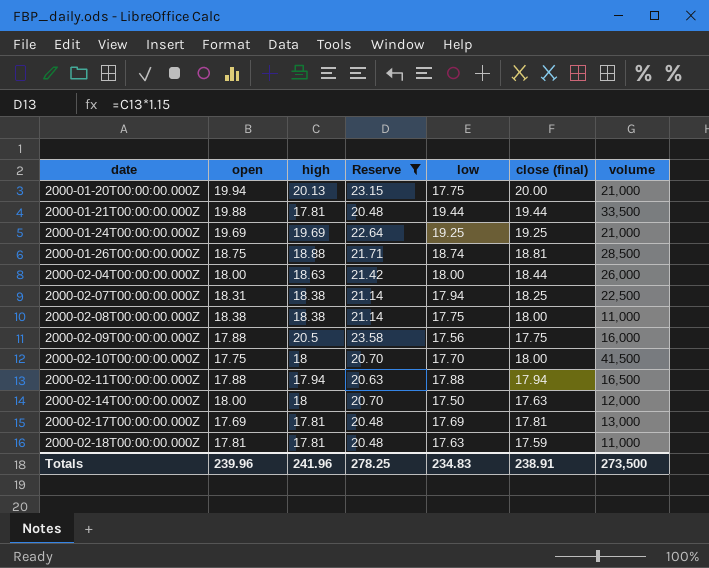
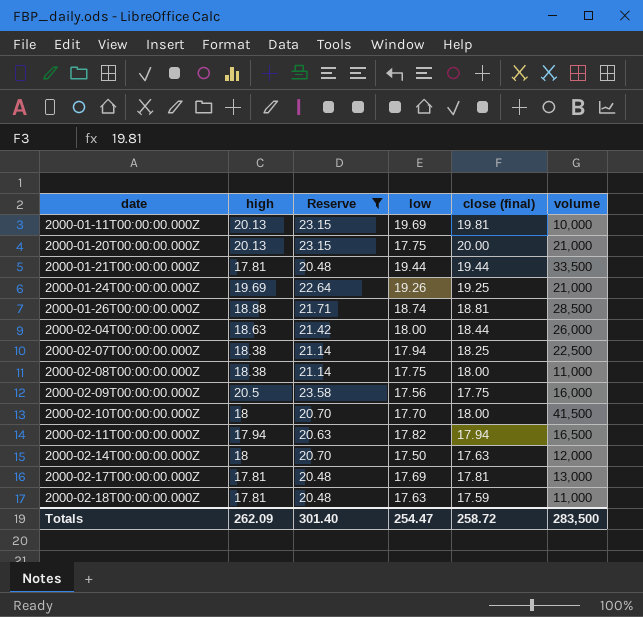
column open | position: 2 -> none
row 2000-01-11T00:00:00.000Z: none -> 20.13 | 23.15 | 19.69 | 19.81 | 10,000
2000-01-24T00:00:00.000Z | low: 19.25 -> 19.26
2000-02-11T00:00:00.000Z | low: 17.88 -> 17.82
Totals | high: 241.96 -> 262.09
Totals | Reserve: 278.25 -> 301.40
Totals | low: 234.83 -> 254.47
Totals | close (final): 238.91 -> 258.72
Totals | volume: 273,500 -> 283,500

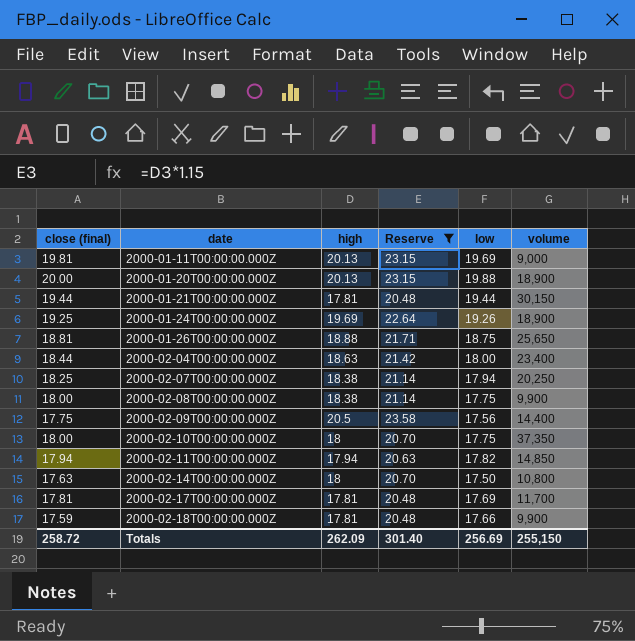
column close (final) | position: 5 -> 1
2000-01-11T00:00:00.000Z | volume: 10,000 -> 9,000
2000-01-20T00:00:00.000Z | low: 17.75 -> 19.88
2000-01-20T00:00:00.000Z | volume: 21,000 -> 18,900
2000-01-21T00:00:00.000Z | volume: 33,500 -> 30,150
2000-01-24T00:00:00.000Z | volume: 21,000 -> 18,900
2000-01-26T00:00:00.000Z | low: 18.74 -> 18.75
2000-01-26T00:00:00.000Z | volume: 28,500 -> 25,650
2000-02-04T00:00:00.000Z | volume: 26,000 -> 23,400
2000-02-07T00:00:00.000Z | volume: 22,500 -> 20,250
2000-02-08T00:00:00.000Z | volume: 11,000 -> 9,900
2000-02-09T00:00:00.000Z | volume: 16,000 -> 14,400
2000-02-10T00:00:00.000Z | low: 17.70 -> 17.75
2000-02-10T00:00:00.000Z | volume: 41,500 -> 37,350
2000-02-11T00:00:00.000Z | volume: 16,500 -> 14,850
2000-02-14T00:00:00.000Z | volume: 12,000 -> 10,800
2000-02-17T00:00:00.000Z | volume: 13,000 -> 11,700
2000-02-18T00:00:00.000Z | low: 17.63 -> 17.66
2000-02-18T00:00:00.000Z | volume: 11,000 -> 9,900
Totals | low: 254.47 -> 256.69
Totals | volume: 283,500 -> 255,150

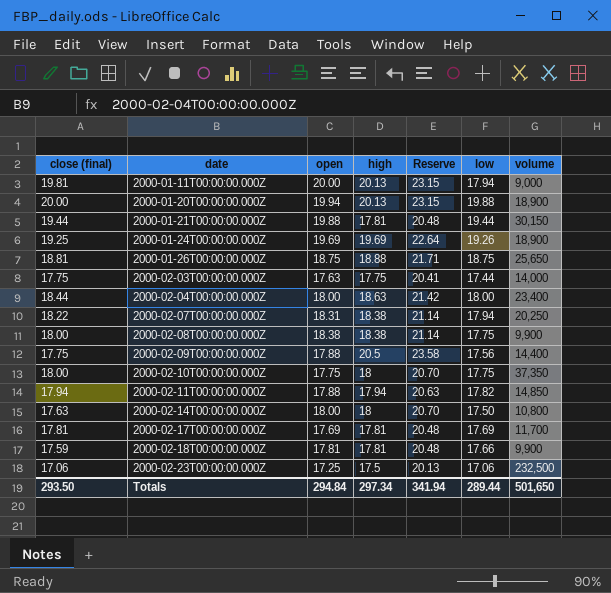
filter: Reserve >= 20.48 -> none
column open | position: none -> 3
2000-01-11T00:00:00.000Z | low: 19.69 -> 17.94
2000-02-07T00:00:00.000Z | close (final): 18.25 -> 18.22
Totals | close (final): 258.72 -> 293.50
Totals | high: 262.09 -> 297.34
Totals | Reserve: 301.40 -> 341.94
Totals | low: 256.69 -> 289.44
Totals | volume: 255,150 -> 501,650

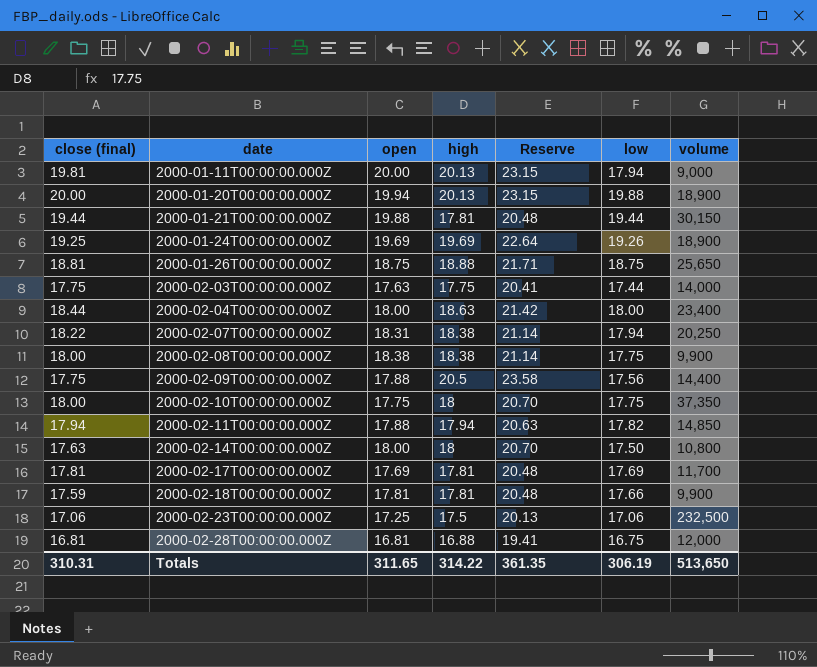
row 2000-02-28T00:00:00.000Z: none -> 16.81 | 16.81 | 16.88 | 19.41 | 16.75 | 12,000
Totals | close (final): 293.50 -> 310.31
Totals | open: 294.84 -> 311.65
Totals | high: 297.34 -> 314.22
Totals | Reserve: 341.94 -> 361.35
Totals | low: 289.44 -> 306.19
Totals | volume: 501,650 -> 513,650

